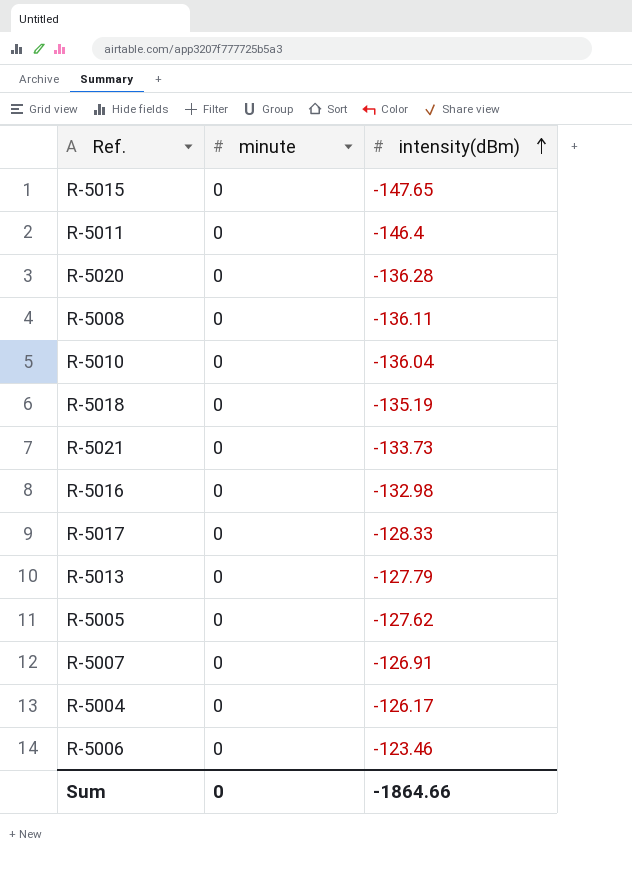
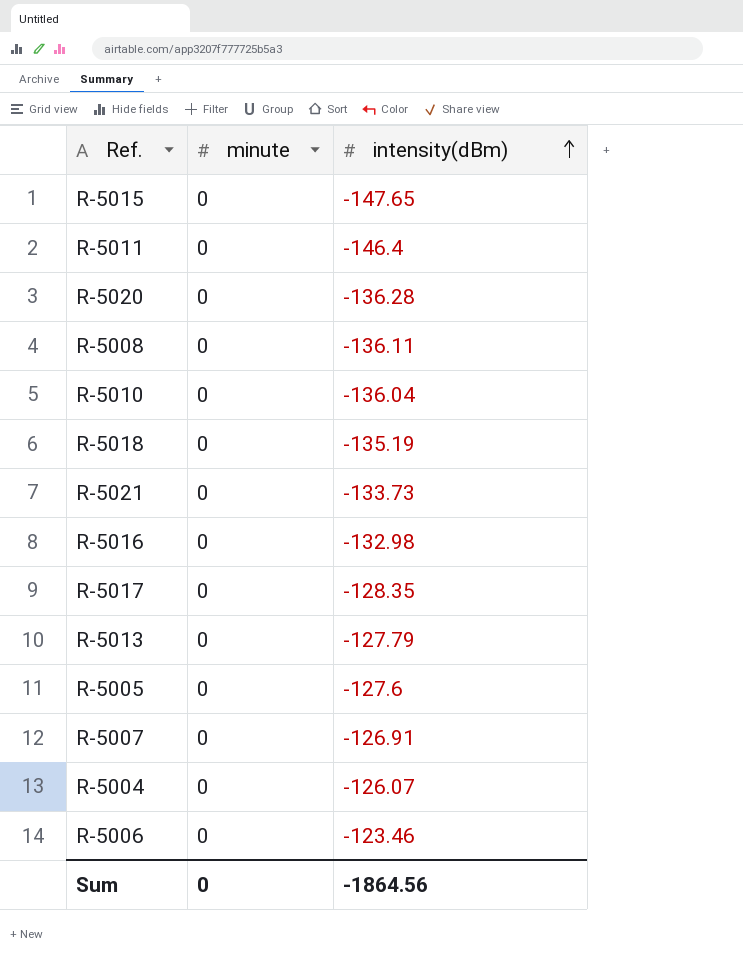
R-5017 | intensity(dBm): -128.33 -> -128.35
R-5005 | intensity(dBm): -127.62 -> -127.6
R-5004 | intensity(dBm): -126.17 -> -126.07
Sum | intensity(dBm): -1864.66 -> -1864.56

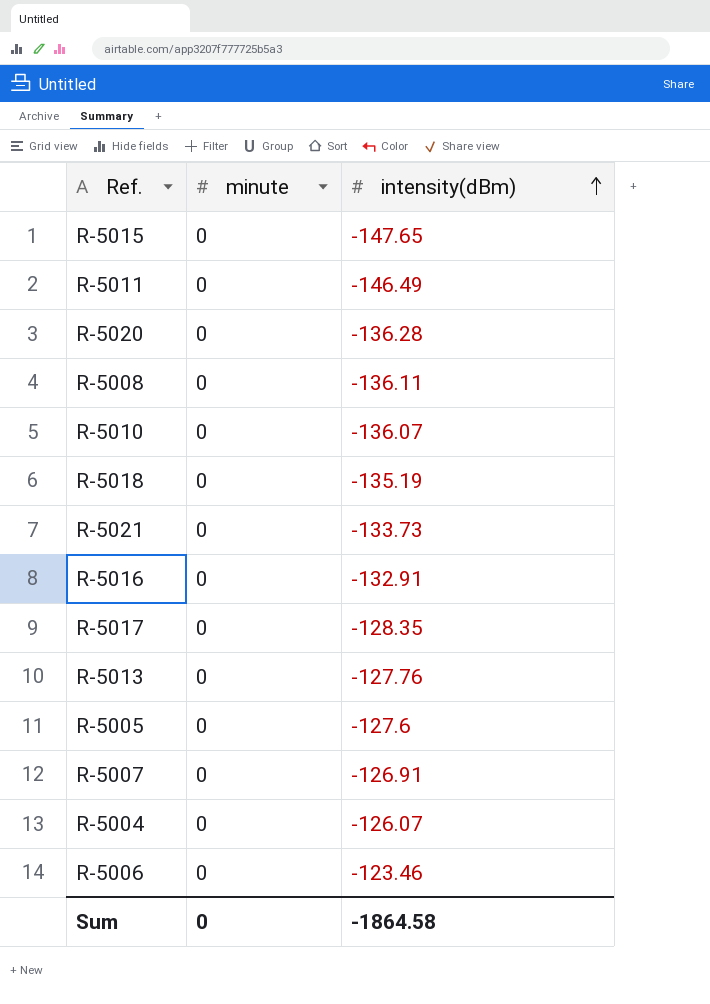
R-5011 | intensity(dBm): -146.4 -> -146.49
R-5010 | intensity(dBm): -136.04 -> -136.07
R-5016 | intensity(dBm): -132.98 -> -132.91
R-5013 | intensity(dBm): -127.79 -> -127.76
Sum | intensity(dBm): -1864.56 -> -1864.58

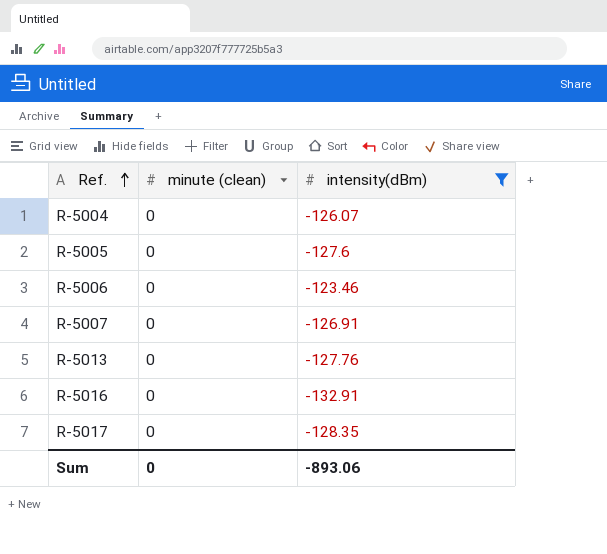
filter: none -> intensity(dBm) >= -132.91
row order: intensity(dBm) ascending -> Ref. ascending
column name: minute -> minute (clean)
Sum | intensity(dBm): -1864.58 -> -893.06

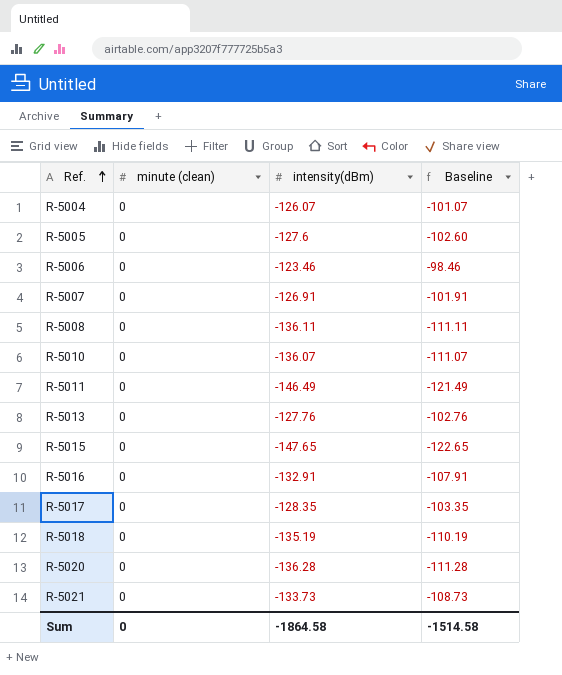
filter: intensity(dBm) >= -132.91 -> none
column Baseline | formula: none -> [intensity(dBm)] + 25
Sum | intensity(dBm): -893.06 -> -1864.58

